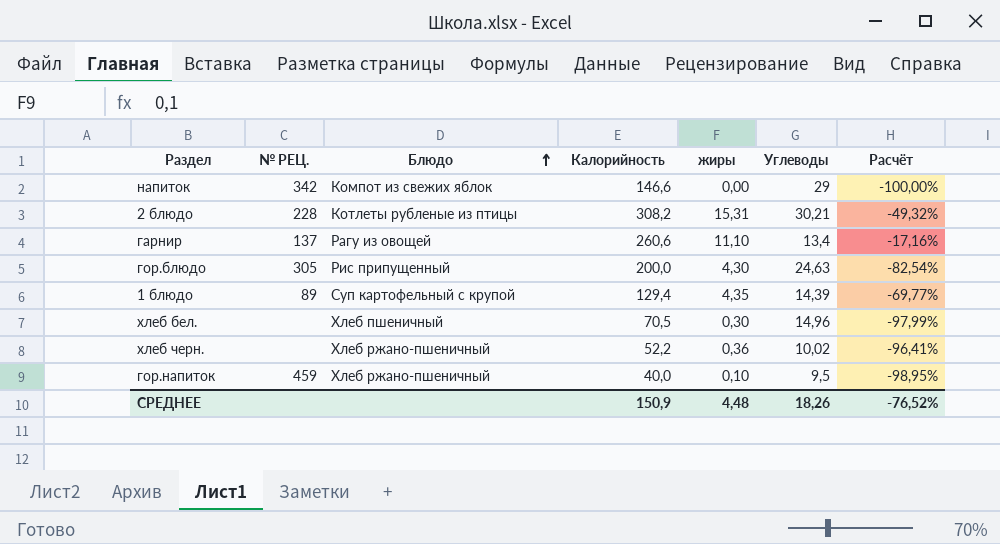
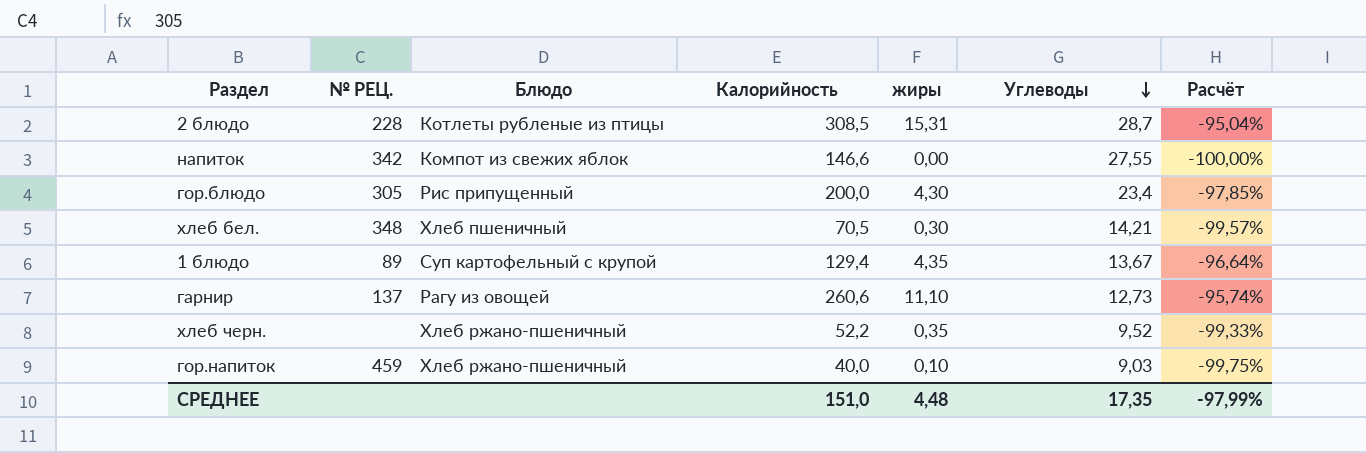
row order: Блюдо ascending -> Углеводы descending
column Расчёт | formula: ([жиры] - [Углеводы]) / [Углеводы] -> ([жиры] - [Калорийность]) / [Калорийность]
2 блюдо | Калорийность: 308,2 -> 308,5
2 блюдо | Углеводы: 30,21 -> 28,7
напиток | Углеводы: 29 -> 27,55
гор.блюдо | Углеводы: 24,63 -> 23,4
хлеб бел. | № РЕЦ.: none -> 348
хлеб бел. | Углеводы: 14,96 -> 14,21
1 блюдо | Углеводы: 14,39 -> 13,67
гарнир | Углеводы: 13,4 -> 12,73
хлеб черн. | жиры: 0,36 -> 0,35
хлеб черн. | Углеводы: 10,02 -> 9,52
гор.напиток | Углеводы: 9,5 -> 9,03
СРЕДНЕЕ | Калорийность: 150,9 -> 151,0
СРЕДНЕЕ | Углеводы: 18,26 -> 17,35
СРЕДНЕЕ | Расчёт: -76,52% -> -97,99%

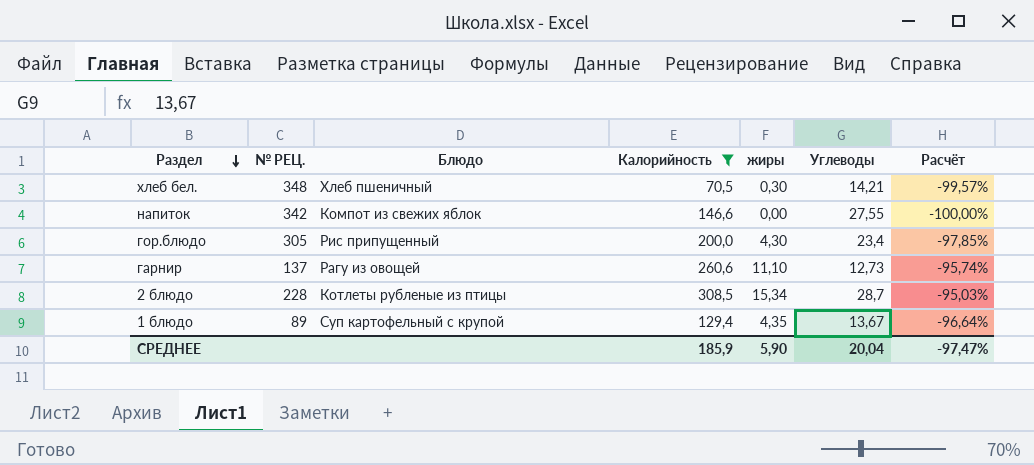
filter: none -> Калорийность >= 70,5
row order: Углеводы descending -> Раздел descending
2 блюдо | жиры: 15,31 -> 15,34
2 блюдо | Расчёт: -95,04% -> -95,03%
СРЕДНЕЕ | Калорийность: 151,0 -> 185,9
СРЕДНЕЕ | жиры: 4,48 -> 5,90
СРЕДНЕЕ | Углеводы: 17,35 -> 20,04
СРЕДНЕЕ | Расчёт: -97,99% -> -97,47%

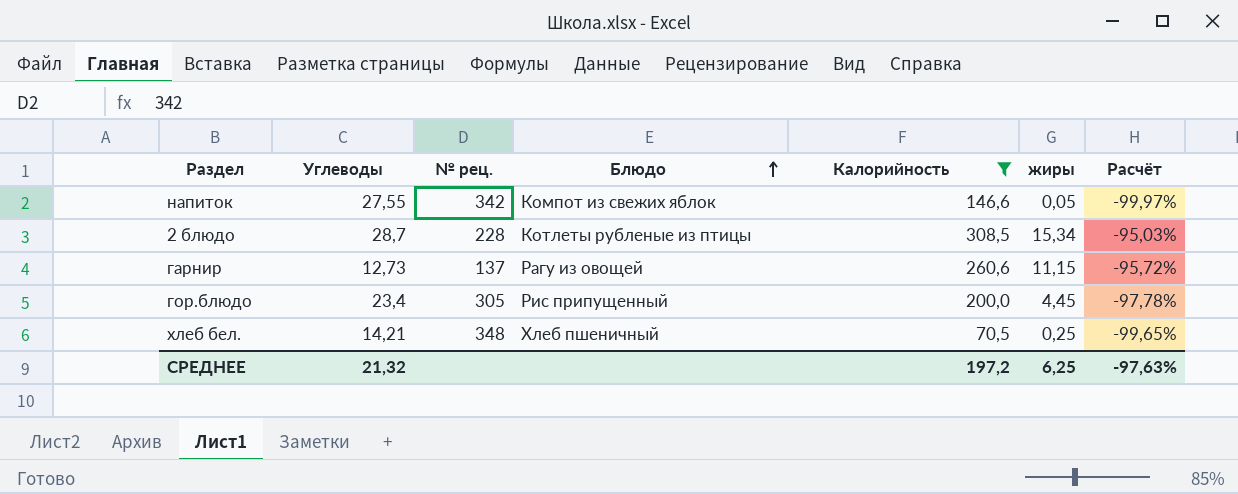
row order: Раздел descending -> Блюдо ascending
column Углеводы | position: 6 -> 2
column name: № РЕЦ. -> № рец.
row 1 блюдо: 89 | Суп картофельный с крупой | 129,4 | 4,35 | 13,67 | -96,64% -> none
напиток | жиры: 0,00 -> 0,05
напиток | Расчёт: -100,00% -> -99,97%
гарнир | жиры: 11,10 -> 11,15
гарнир | Расчёт: -95,74% -> -95,72%
гор.блюдо | жиры: 4,30 -> 4,45
гор.блюдо | Расчёт: -97,85% -> -97,78%
хлеб бел. | жиры: 0,30 -> 0,25
хлеб бел. | Расчёт: -99,57% -> -99,65%
СРЕДНЕЕ | Углеводы: 20,04 -> 21,32
СРЕДНЕЕ | Калорийность: 185,9 -> 197,2
СРЕДНЕЕ | жиры: 5,90 -> 6,25
СРЕДНЕЕ | Расчёт: -97,47% -> -97,63%

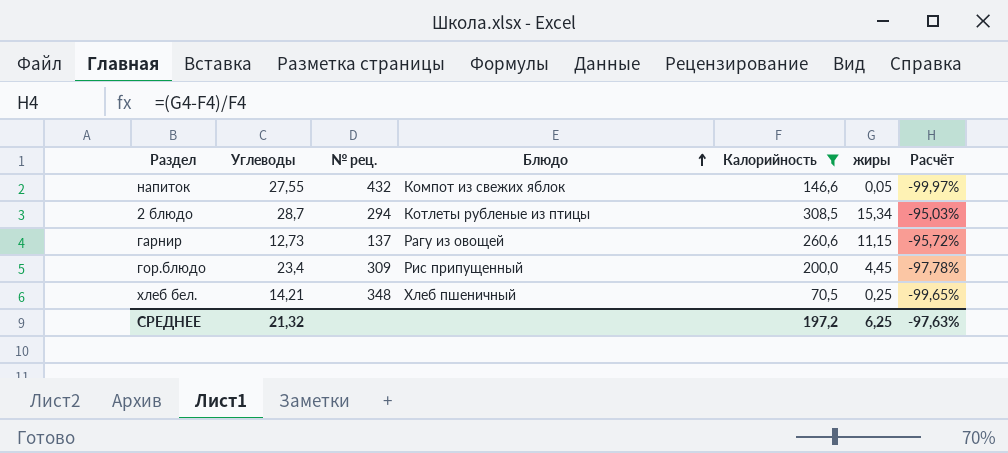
напиток | № рец.: 342 -> 432
2 блюдо | № рец.: 228 -> 294
гор.блюдо | № рец.: 305 -> 309

